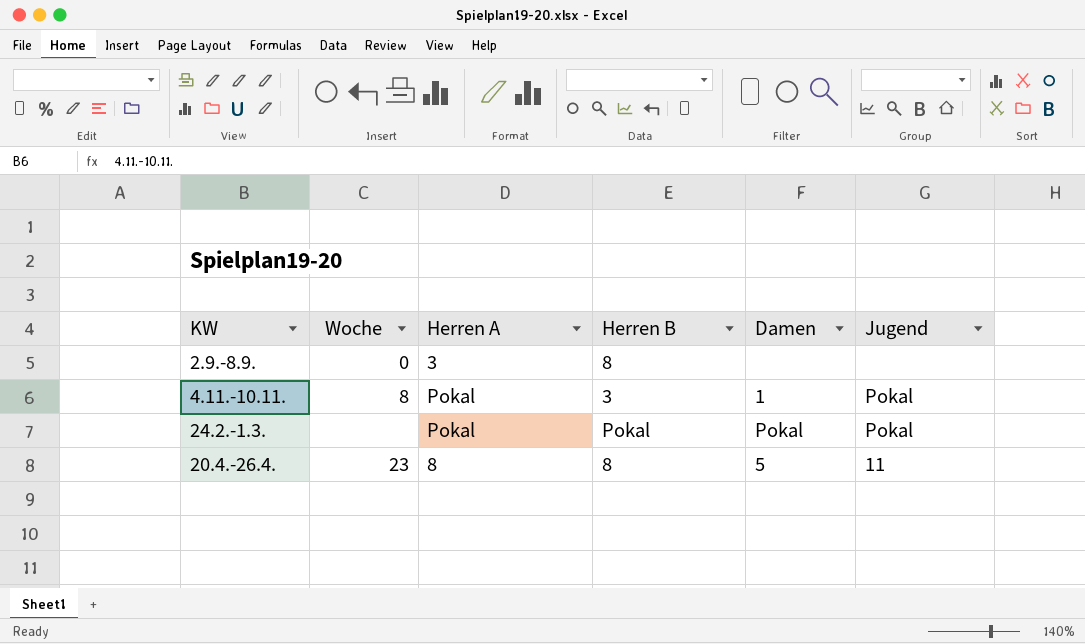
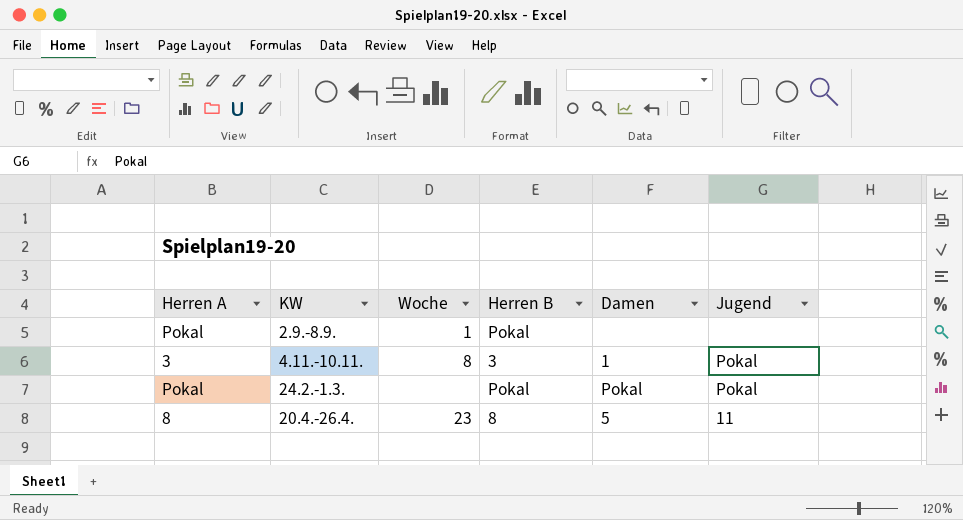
column Herren A | position: 3 -> 1
2.9.-8.9. | Herren A: 3 -> Pokal
2.9.-8.9. | Woche: 0 -> 1
2.9.-8.9. | Herren B: 8 -> Pokal
4.11.-10.11. | Herren A: Pokal -> 3

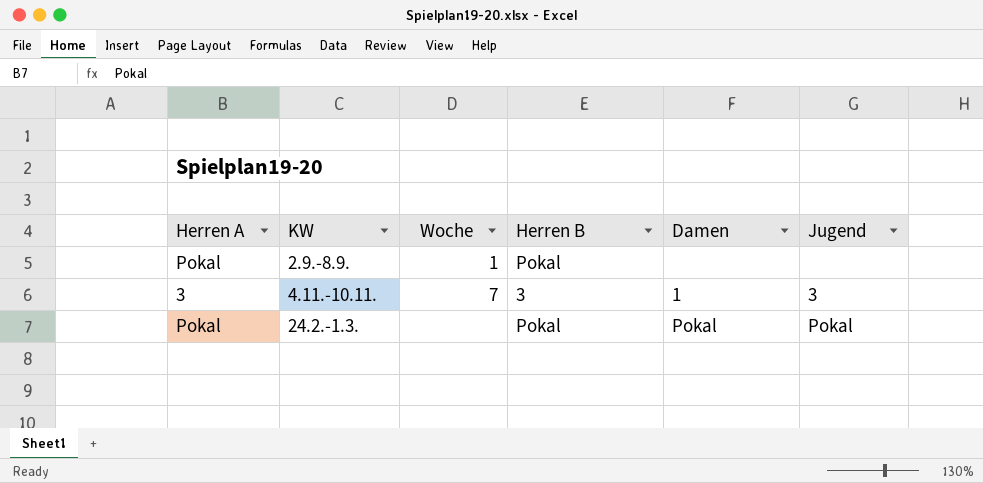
row 20.4.-26.4.: 8 | 23 | 8 | 5 | 11 -> none
4.11.-10.11. | Woche: 8 -> 7
4.11.-10.11. | Jugend: Pokal -> 3

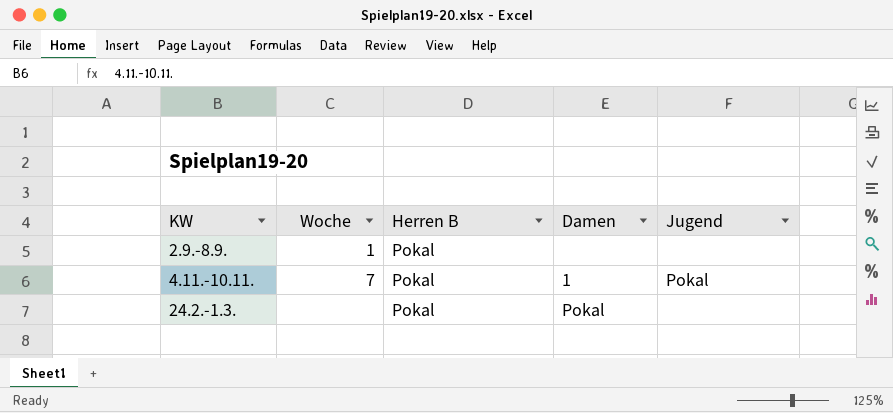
column Herren A | position: 1 -> none
4.11.-10.11. | Herren B: 3 -> Pokal
4.11.-10.11. | Jugend: 3 -> Pokal
24.2.-1.3. | Jugend: Pokal -> none

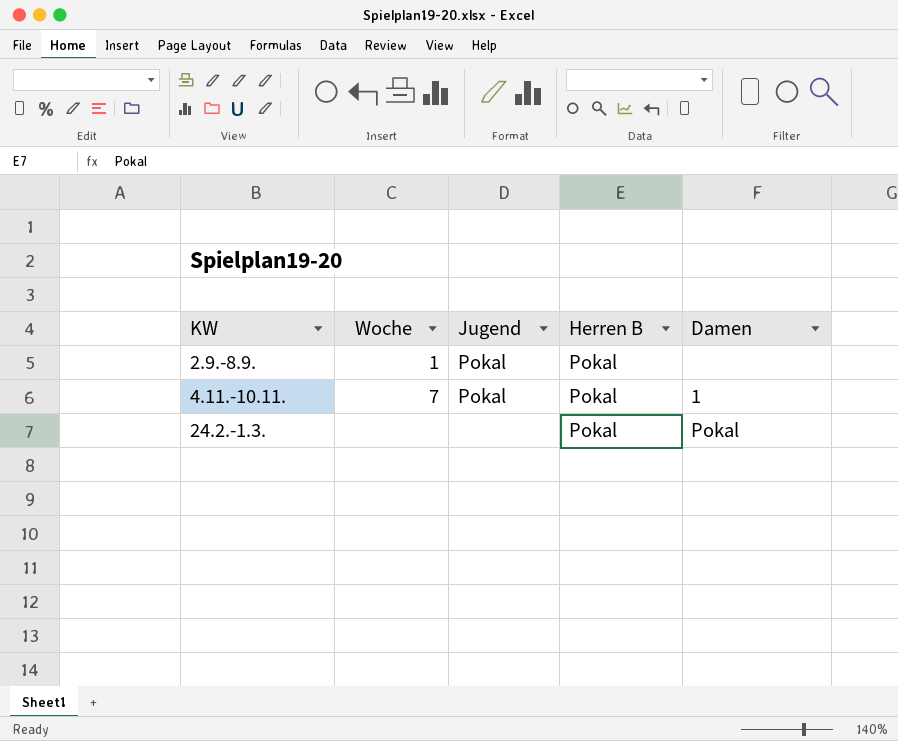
column Jugend | position: 5 -> 3
2.9.-8.9. | Jugend: none -> Pokal

